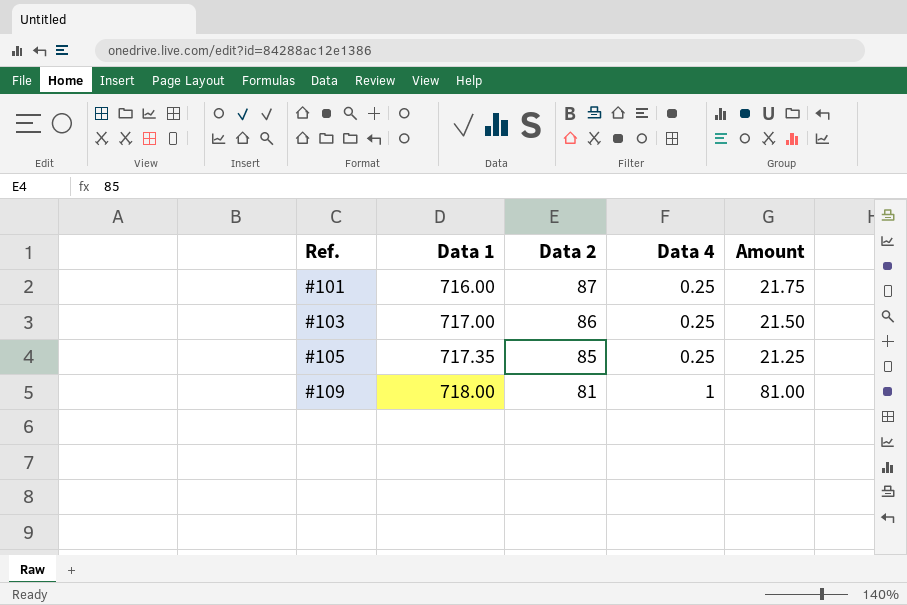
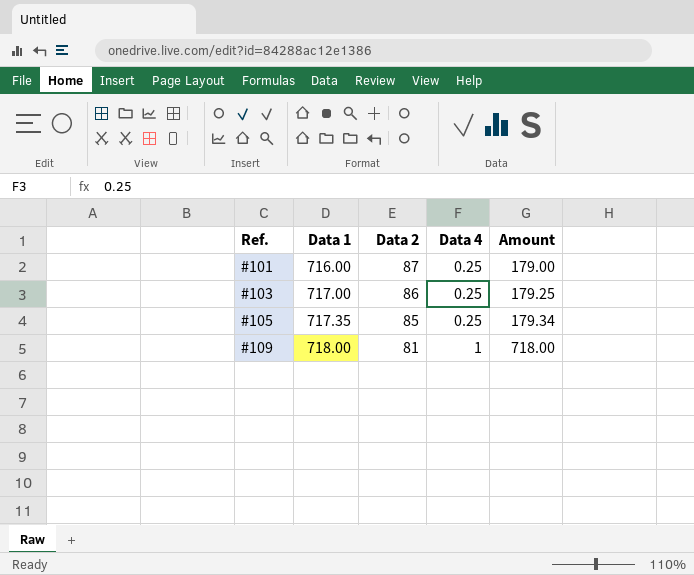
column Amount | formula: [Data 2] * [Data 4] -> [Data 1] * [Data 4]

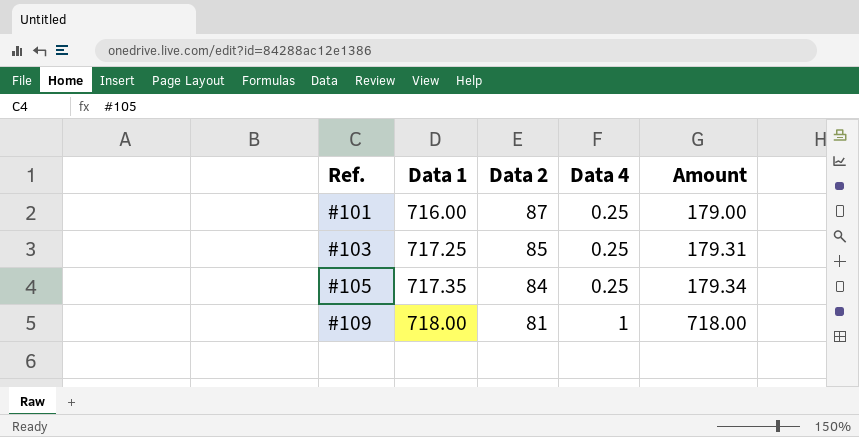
#103 | Data 1: 717.00 -> 717.25
#103 | Data 2: 86 -> 85
#103 | Amount: 179.25 -> 179.31
#105 | Data 2: 85 -> 84

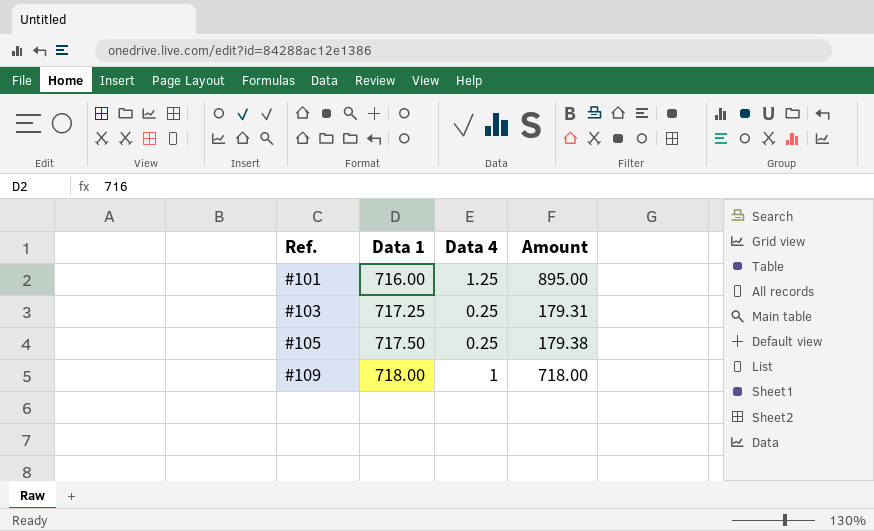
column Data 2 | position: 3 -> none
#101 | Data 4: 0.25 -> 1.25
#101 | Amount: 179.00 -> 895.00
#105 | Data 1: 717.35 -> 717.50
#105 | Amount: 179.34 -> 179.38

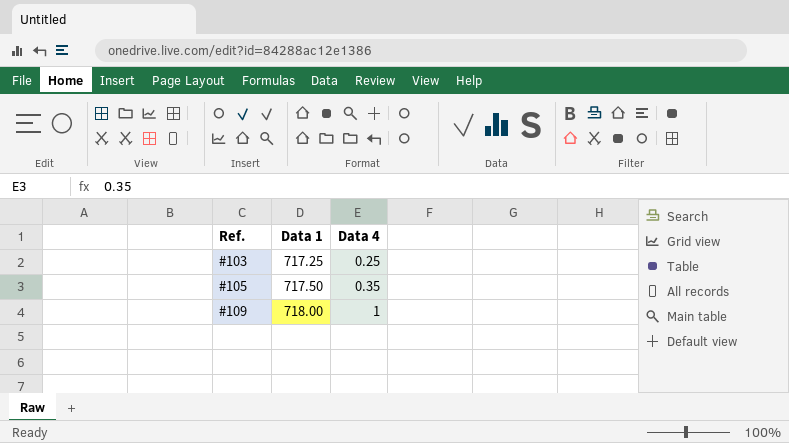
column Amount | formula: [Data 1] * [Data 4] -> none
row #101: 716.00 | 1.25 | 895.00 -> none
#105 | Data 4: 0.25 -> 0.35

